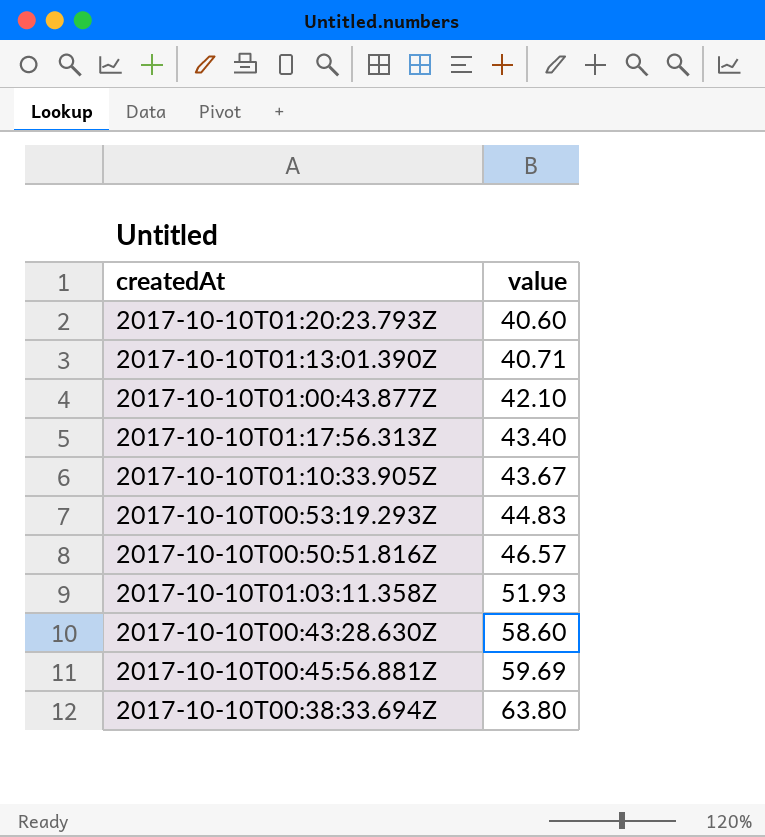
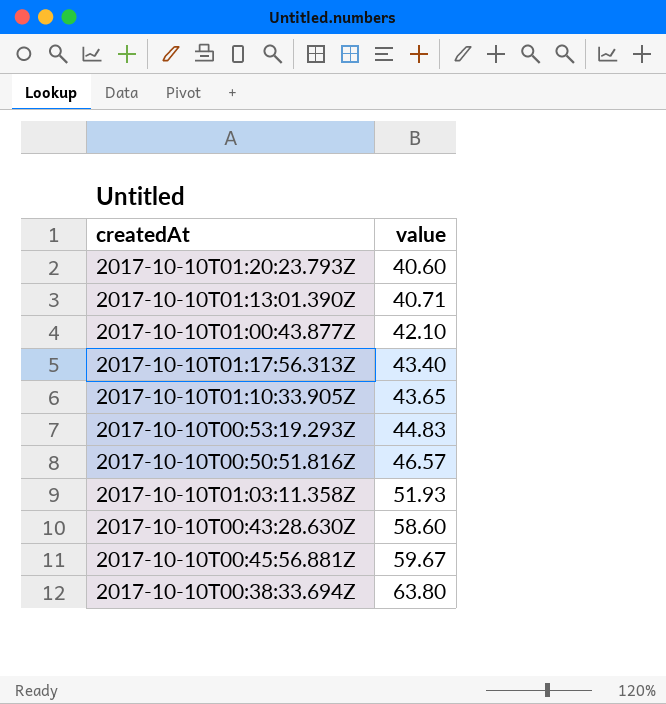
2017-10-10T01:10:33.905Z | value: 43.67 -> 43.65
2017-10-10T00:45:56.881Z | value: 59.69 -> 59.67

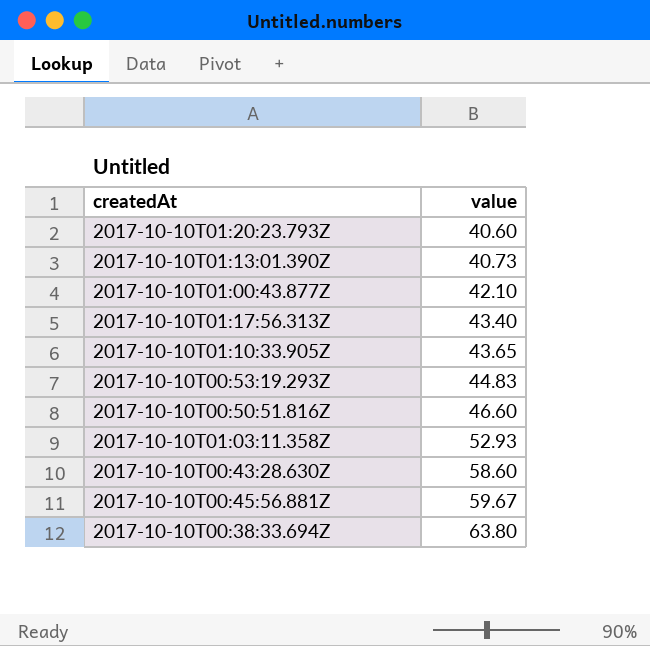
2017-10-10T01:13:01.390Z | value: 40.71 -> 40.73
2017-10-10T00:50:51.816Z | value: 46.57 -> 46.60
2017-10-10T01:03:11.358Z | value: 51.93 -> 52.93

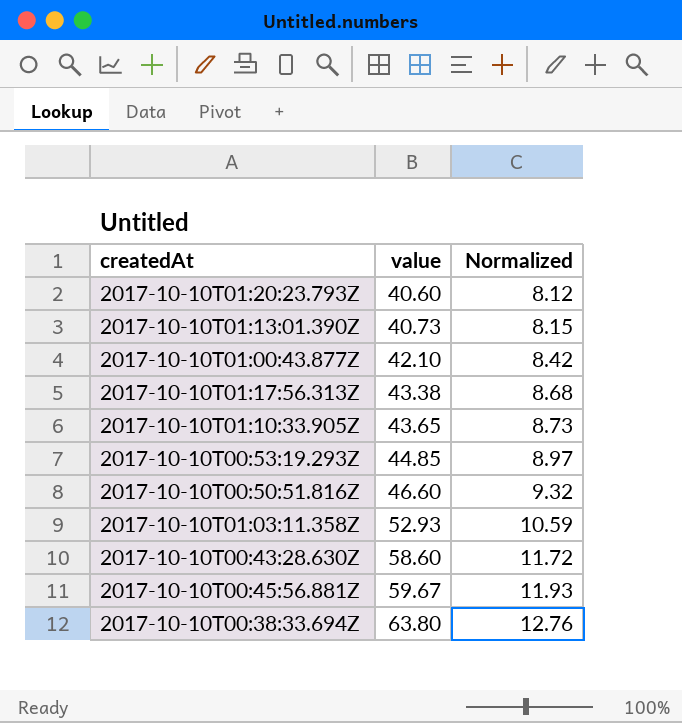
column Normalized | formula: none -> [value] * 0.2
2017-10-10T01:17:56.313Z | value: 43.40 -> 43.38
2017-10-10T00:53:19.293Z | value: 44.83 -> 44.85

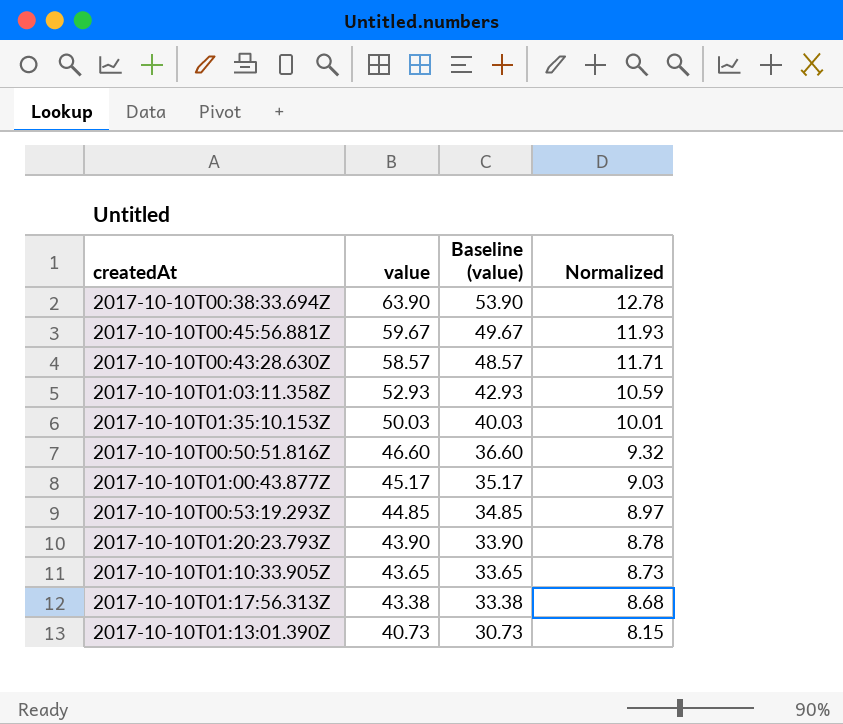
row order: value ascending -> value descending
column Baseline (value) | formula: none -> [value] - 10
2017-10-10T00:38:33.694Z | value: 63.80 -> 63.90
2017-10-10T00:38:33.694Z | Normalized: 12.76 -> 12.78
2017-10-10T00:43:28.630Z | value: 58.60 -> 58.57
2017-10-10T00:43:28.630Z | Normalized: 11.72 -> 11.71
row 2017-10-10T01:35:10.153Z: none -> 50.03 | 40.03 | 10.01
2017-10-10T01:00:43.877Z | value: 42.10 -> 45.17
2017-10-10T01:00:43.877Z | Normalized: 8.42 -> 9.03
2017-10-10T01:20:23.793Z | value: 40.60 -> 43.90
2017-10-10T01:20:23.793Z | Normalized: 8.12 -> 8.78

